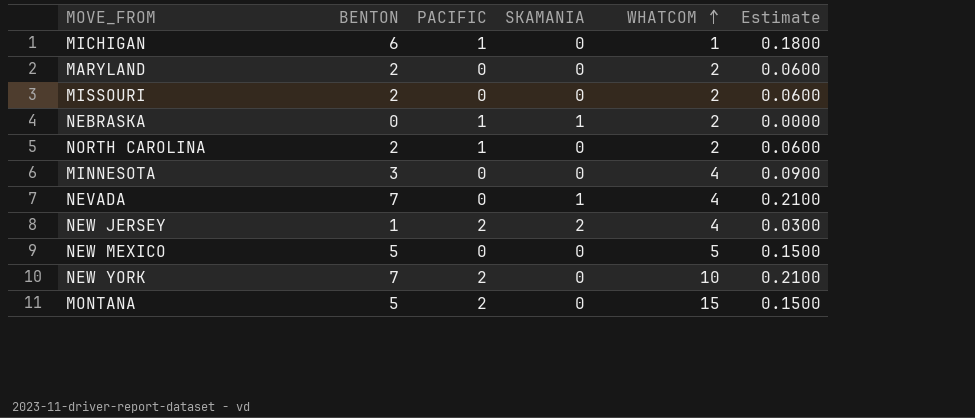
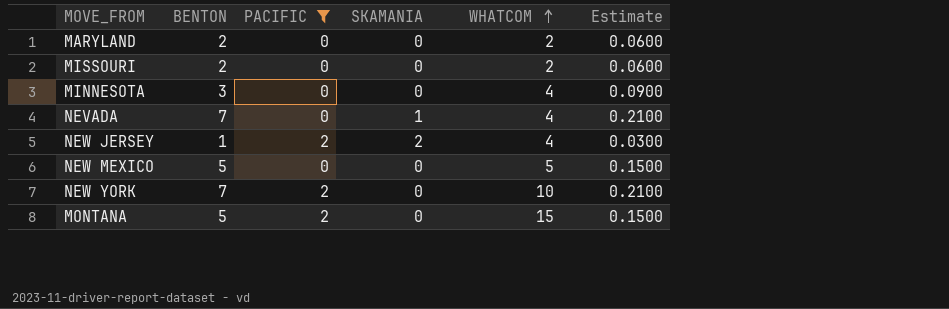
filter: none -> PACIFIC != 1

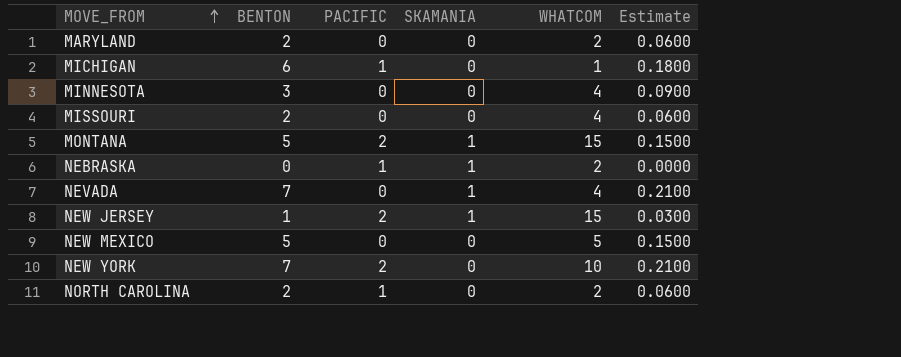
filter: PACIFIC != 1 -> none
row order: WHATCOM ascending -> MOVE_FROM ascending
MISSOURI | WHATCOM: 2 -> 4
MONTANA | SKAMANIA: 0 -> 1
NEW JERSEY | SKAMANIA: 2 -> 1
NEW JERSEY | WHATCOM: 4 -> 15

